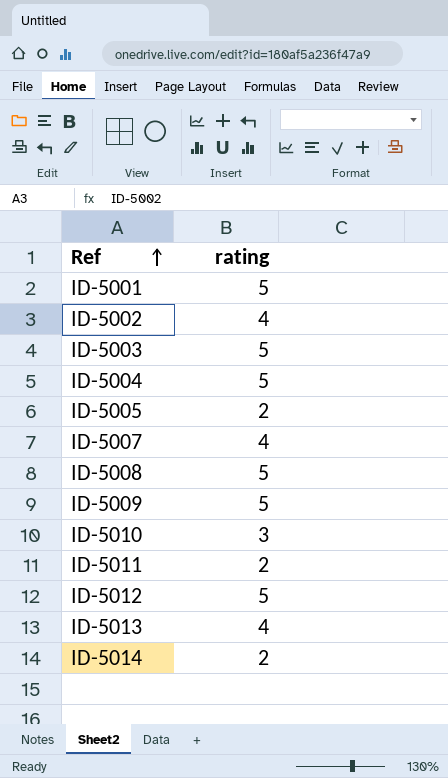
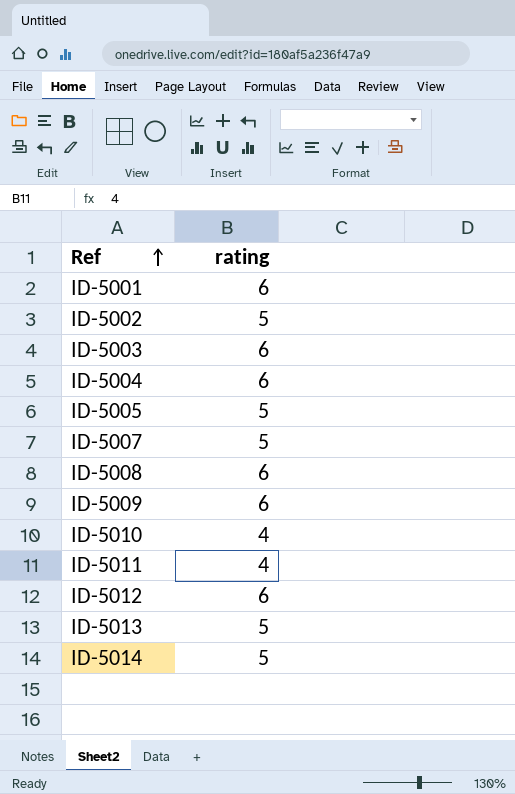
ID-5001 | rating: 5 -> 6
ID-5002 | rating: 4 -> 5
ID-5003 | rating: 5 -> 6
ID-5004 | rating: 5 -> 6
ID-5005 | rating: 2 -> 5
ID-5007 | rating: 4 -> 5
ID-5008 | rating: 5 -> 6
ID-5009 | rating: 5 -> 6
ID-5010 | rating: 3 -> 4
ID-5011 | rating: 2 -> 4
ID-5012 | rating: 5 -> 6
ID-5013 | rating: 4 -> 5
ID-5014 | rating: 2 -> 5

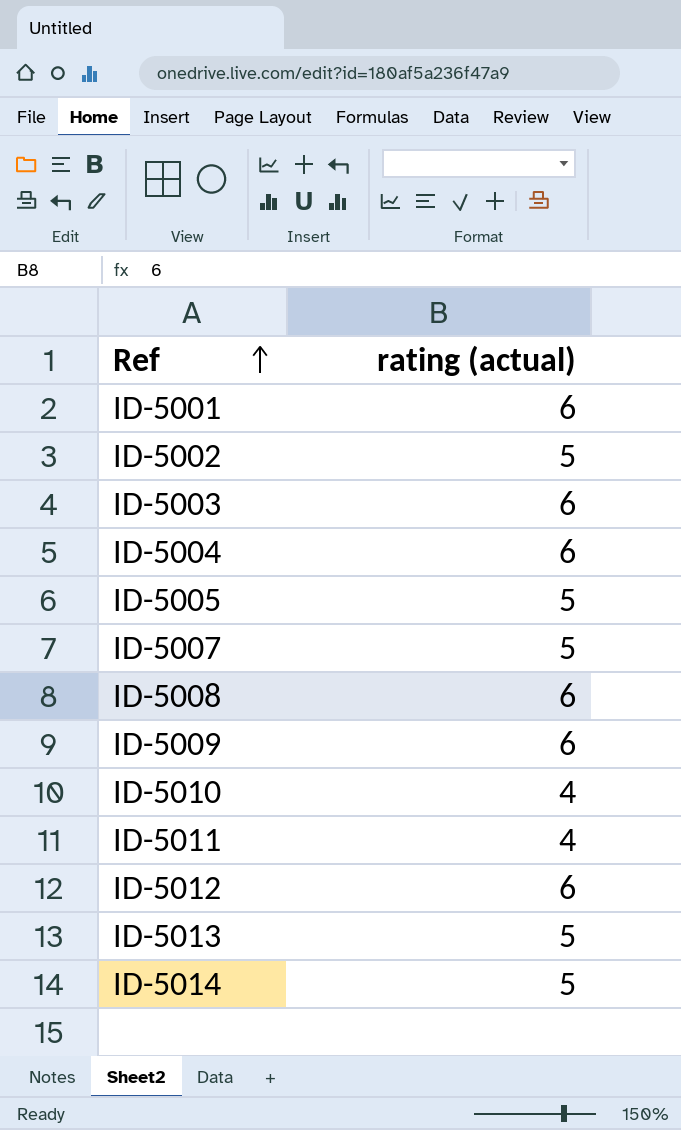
column name: rating -> rating (actual)

